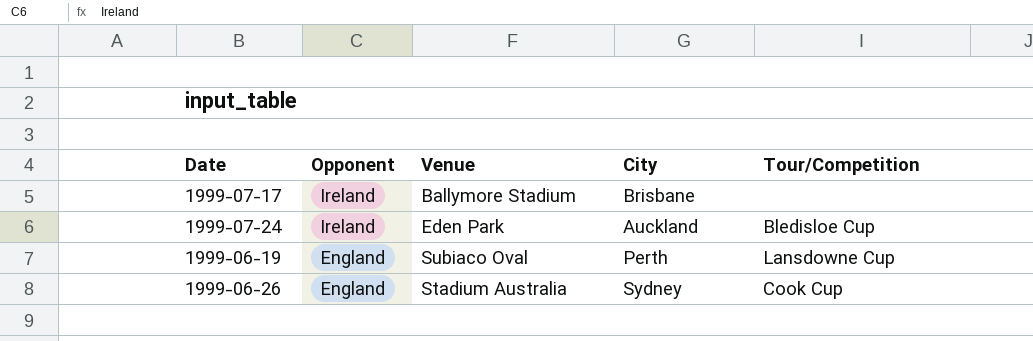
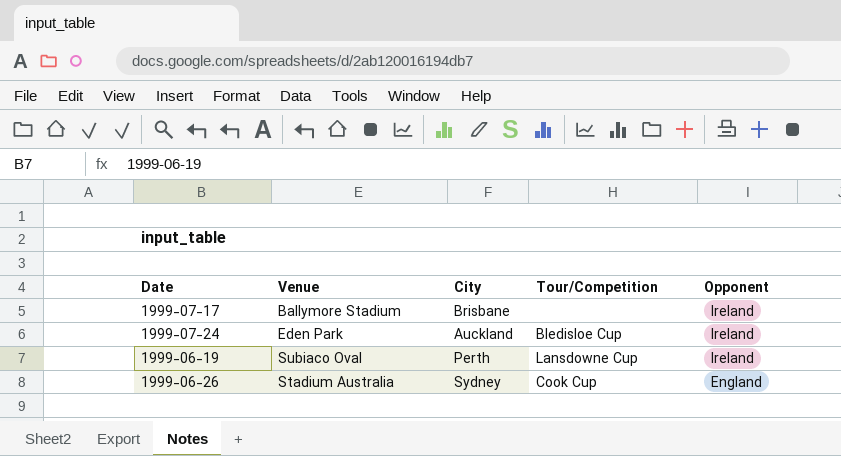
column Opponent | position: 2 -> 5
1999-06-19 | Opponent: England -> Ireland

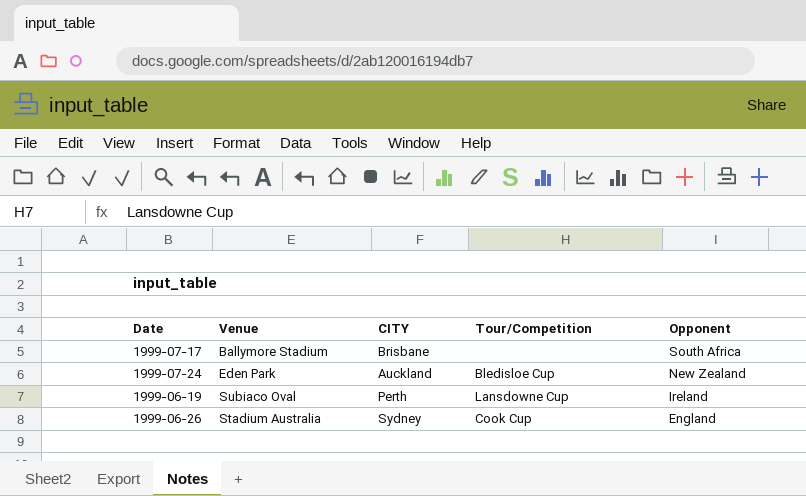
column name: City -> CITY
1999-07-17 | Opponent: Ireland -> South Africa
1999-07-24 | Opponent: Ireland -> New Zealand

